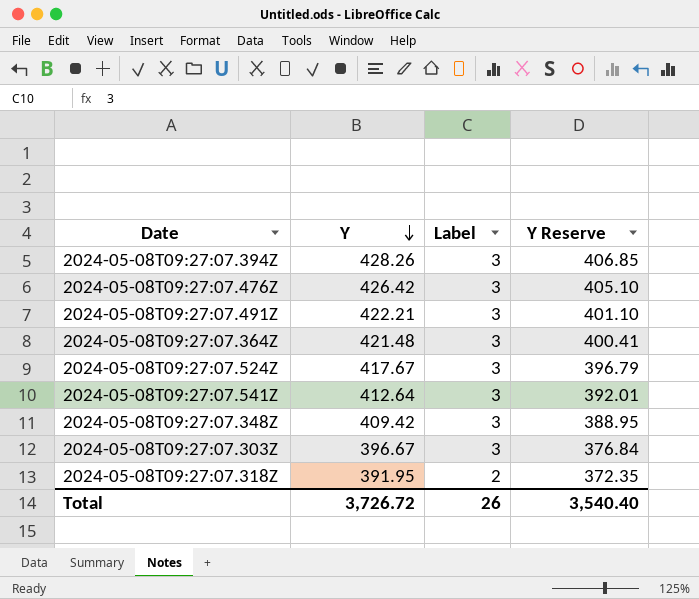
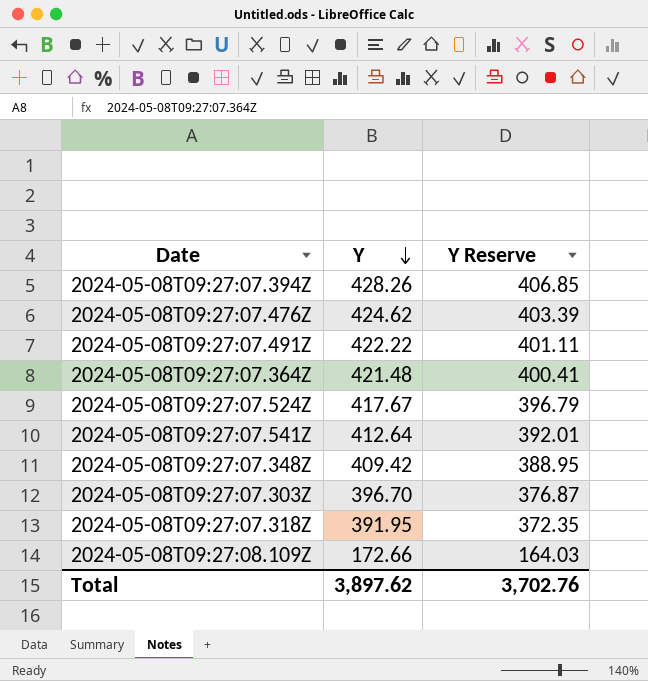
column Label | position: 3 -> none
2024-05-08T09:27:07.476Z | Y: 426.42 -> 424.62
2024-05-08T09:27:07.476Z | Y Reserve: 405.10 -> 403.39
2024-05-08T09:27:07.491Z | Y: 422.21 -> 422.22
2024-05-08T09:27:07.491Z | Y Reserve: 401.10 -> 401.11
2024-05-08T09:27:07.303Z | Y: 396.67 -> 396.70
2024-05-08T09:27:07.303Z | Y Reserve: 376.84 -> 376.87
row 2024-05-08T09:27:08.109Z: none -> 172.66 | 164.03
Total | Y: 3,726.72 -> 3,897.62
Total | Y Reserve: 3,540.40 -> 3,702.76

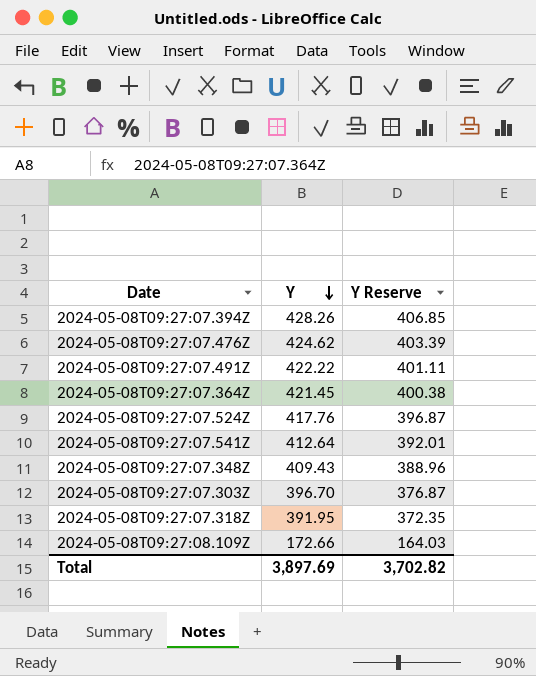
2024-05-08T09:27:07.364Z | Y: 421.48 -> 421.45
2024-05-08T09:27:07.364Z | Y Reserve: 400.41 -> 400.38
2024-05-08T09:27:07.524Z | Y: 417.67 -> 417.76
2024-05-08T09:27:07.524Z | Y Reserve: 396.79 -> 396.87
2024-05-08T09:27:07.348Z | Y: 409.42 -> 409.43
2024-05-08T09:27:07.348Z | Y Reserve: 388.95 -> 388.96
Total | Y: 3,897.62 -> 3,897.69
Total | Y Reserve: 3,702.76 -> 3,702.82

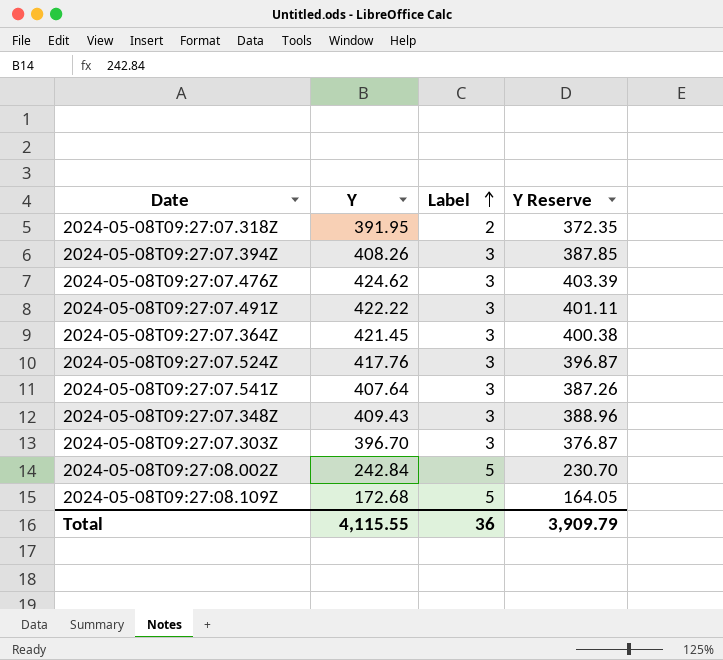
row order: Y descending -> Label ascending
column Label | position: none -> 3
2024-05-08T09:27:07.394Z | Y: 428.26 -> 408.26
2024-05-08T09:27:07.394Z | Y Reserve: 406.85 -> 387.85
2024-05-08T09:27:07.541Z | Y: 412.64 -> 407.64
2024-05-08T09:27:07.541Z | Y Reserve: 392.01 -> 387.26
row 2024-05-08T09:27:08.002Z: none -> 242.84 | 5 | 230.70
2024-05-08T09:27:08.109Z | Y: 172.66 -> 172.68
2024-05-08T09:27:08.109Z | Y Reserve: 164.03 -> 164.05
Total | Y: 3,897.69 -> 4,115.55
Total | Y Reserve: 3,702.82 -> 3,909.79

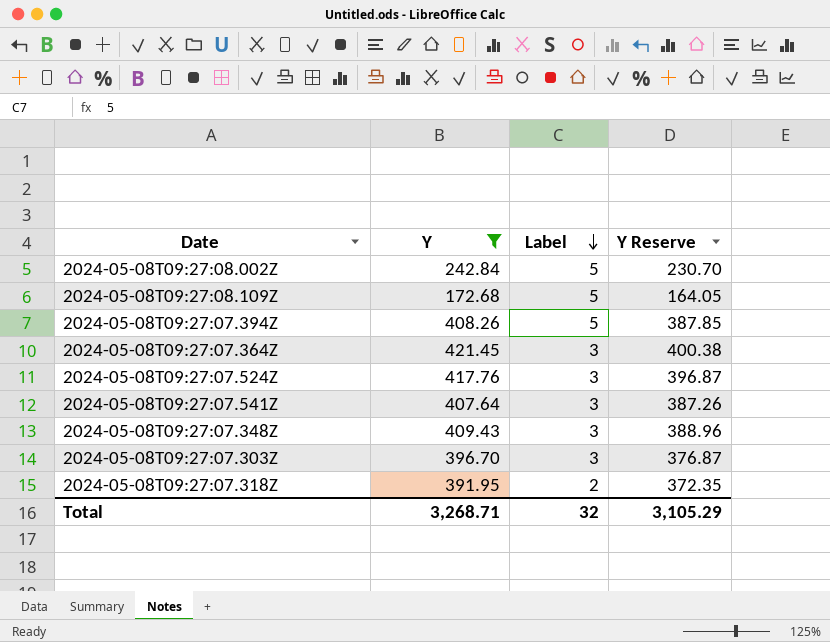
filter: none -> Y <= 421.45
row order: Label ascending -> Label descending
2024-05-08T09:27:07.394Z | Label: 3 -> 5
Total | Y: 4,115.55 -> 3,268.71
Total | Label: 36 -> 32
Total | Y Reserve: 3,909.79 -> 3,105.29

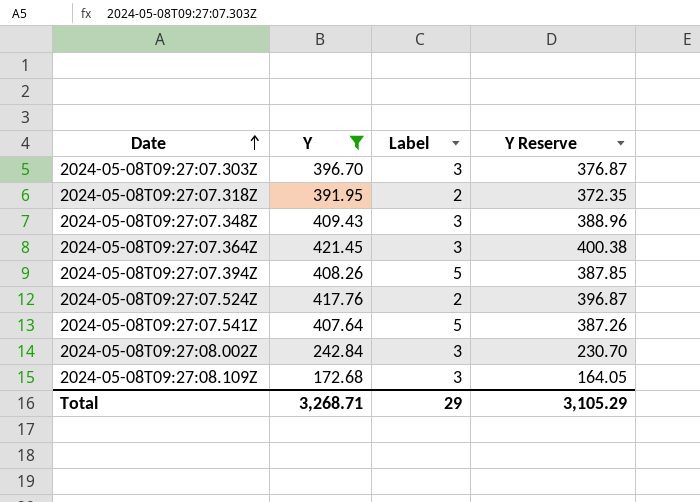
row order: Label descending -> Date ascending
2024-05-08T09:27:07.524Z | Label: 3 -> 2
2024-05-08T09:27:07.541Z | Label: 3 -> 5
2024-05-08T09:27:08.002Z | Label: 5 -> 3
2024-05-08T09:27:08.109Z | Label: 5 -> 3
Total | Label: 32 -> 29

